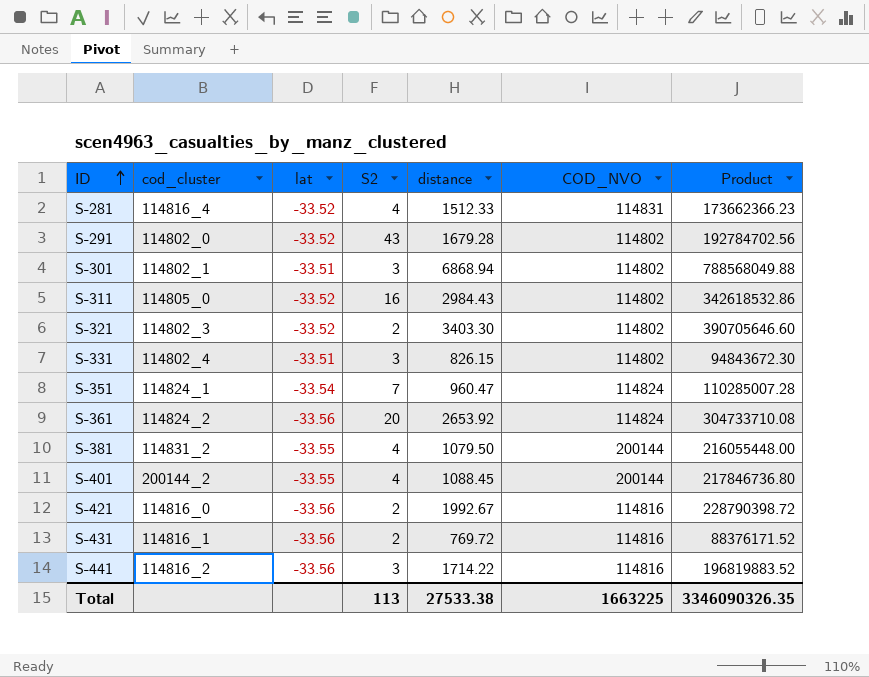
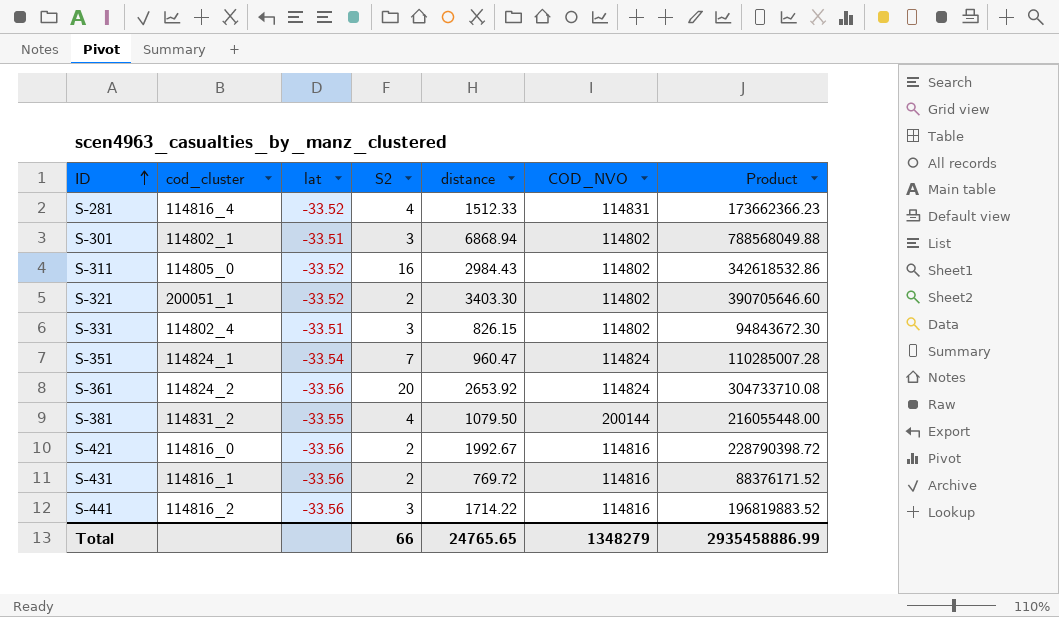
row S-291: 114802_0 | -33.52 | 43 | 1679.28 | 114802 | 192784702.56 -> none
row S-401: 200144_2 | -33.55 | 4 | 1088.45 | 200144 | 217846736.80 -> none
S-321 | cod_cluster: 114802_3 -> 200051_1
Total | S2: 113 -> 66
Total | distance: 27533.38 -> 24765.65
Total | COD_NVO: 1663225 -> 1348279
Total | Product: 3346090326.35 -> 2935458886.99

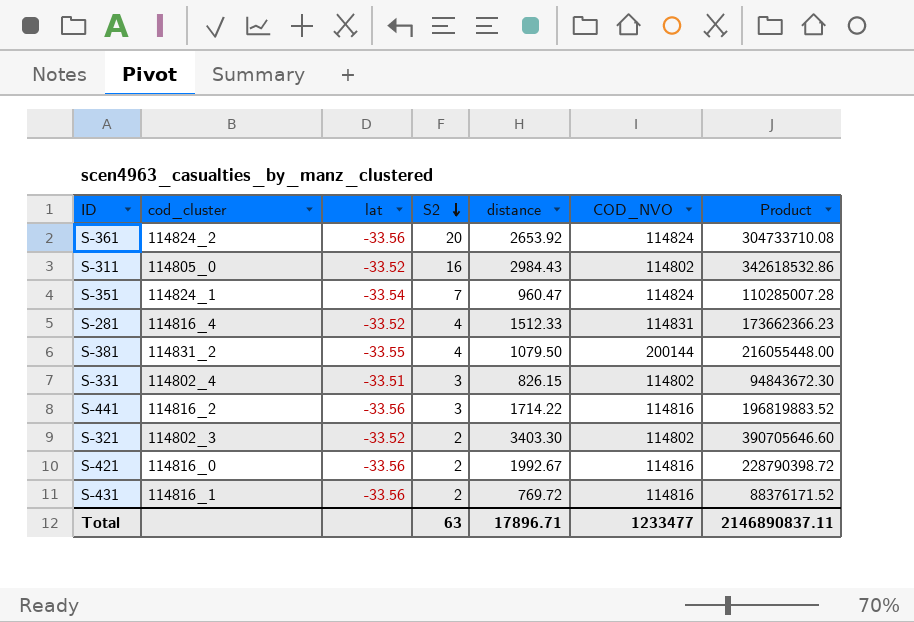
row order: ID ascending -> S2 descending
row S-301: 114802_1 | -33.51 | 3 | 6868.94 | 114802 | 788568049.88 -> none
S-321 | cod_cluster: 200051_1 -> 114802_3
Total | S2: 66 -> 63
Total | distance: 24765.65 -> 17896.71
Total | COD_NVO: 1348279 -> 1233477
Total | Product: 2935458886.99 -> 2146890837.11

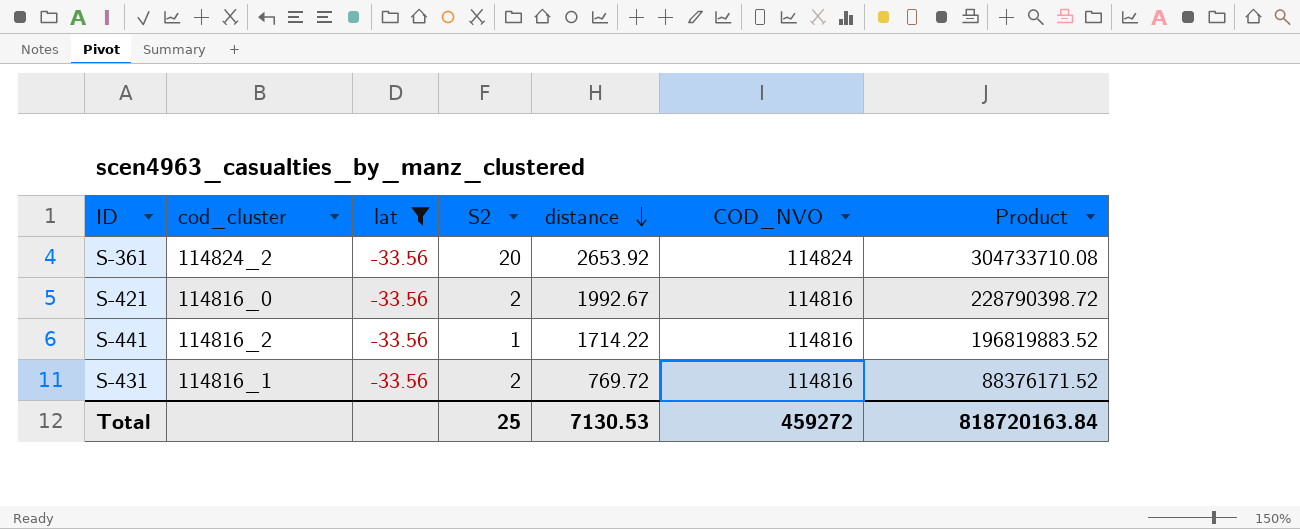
filter: none -> lat = -33.56
row order: S2 descending -> distance descending
S-441 | S2: 3 -> 1
Total | S2: 63 -> 25
Total | distance: 17896.71 -> 7130.53
Total | COD_NVO: 1233477 -> 459272
Total | Product: 2146890837.11 -> 818720163.84

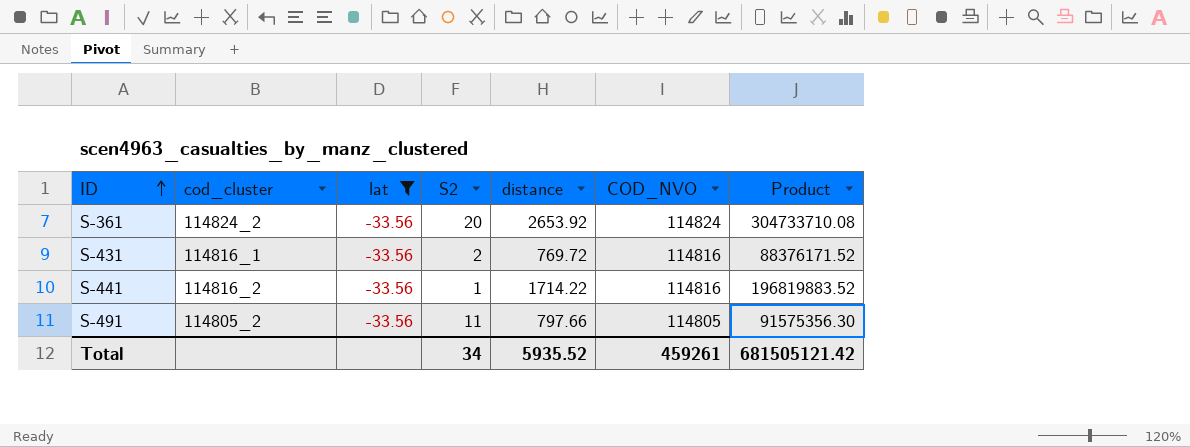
row order: distance descending -> ID ascending
row S-421: 114816_0 | -33.56 | 2 | 1992.67 | 114816 | 228790398.72 -> none
row S-491: none -> 114805_2 | -33.56 | 11 | 797.66 | 114805 | 91575356.30
Total | S2: 25 -> 34
Total | distance: 7130.53 -> 5935.52
Total | COD_NVO: 459272 -> 459261
Total | Product: 818720163.84 -> 681505121.42

